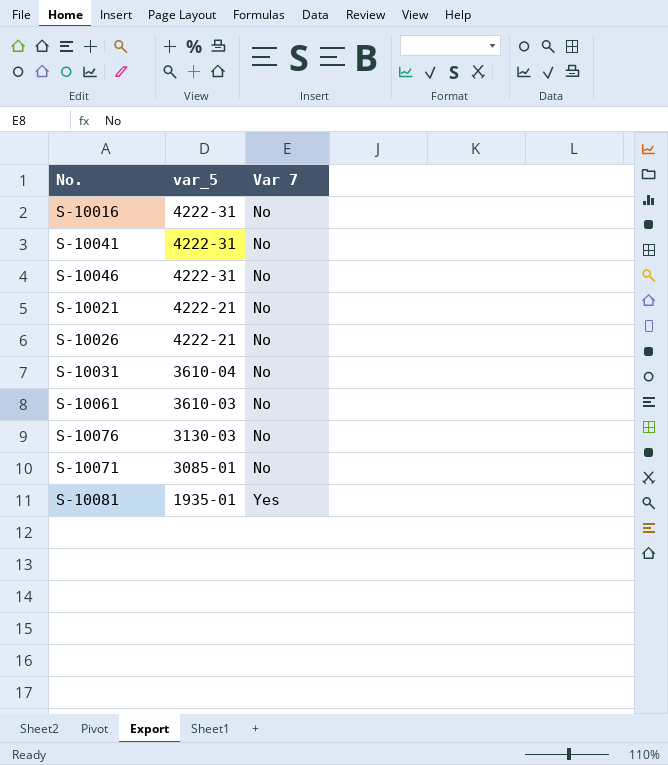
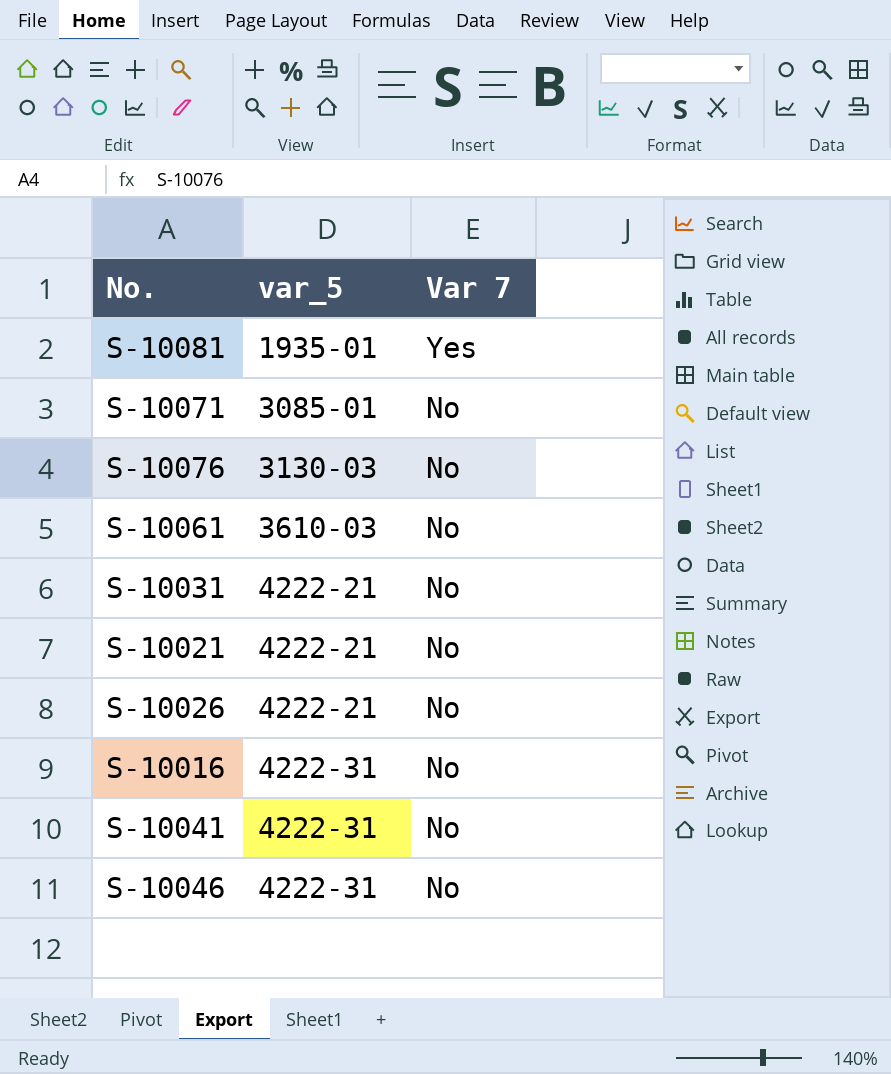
row order: var_5 descending -> var_5 ascending
S-10031 | var_5: 3610-04 -> 4222-21

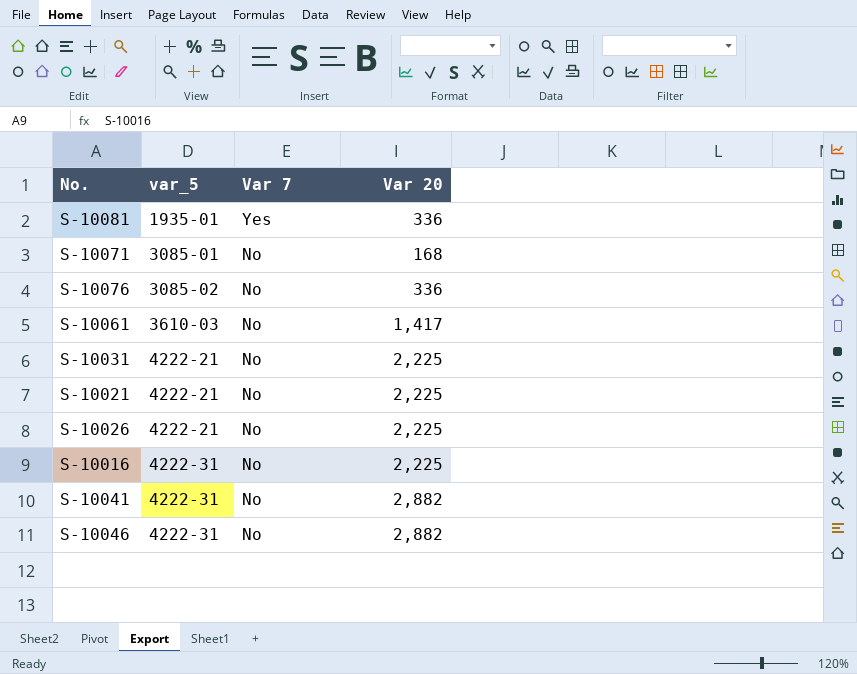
column Var 20 | position: none -> 4
S-10076 | var_5: 3130-03 -> 3085-02

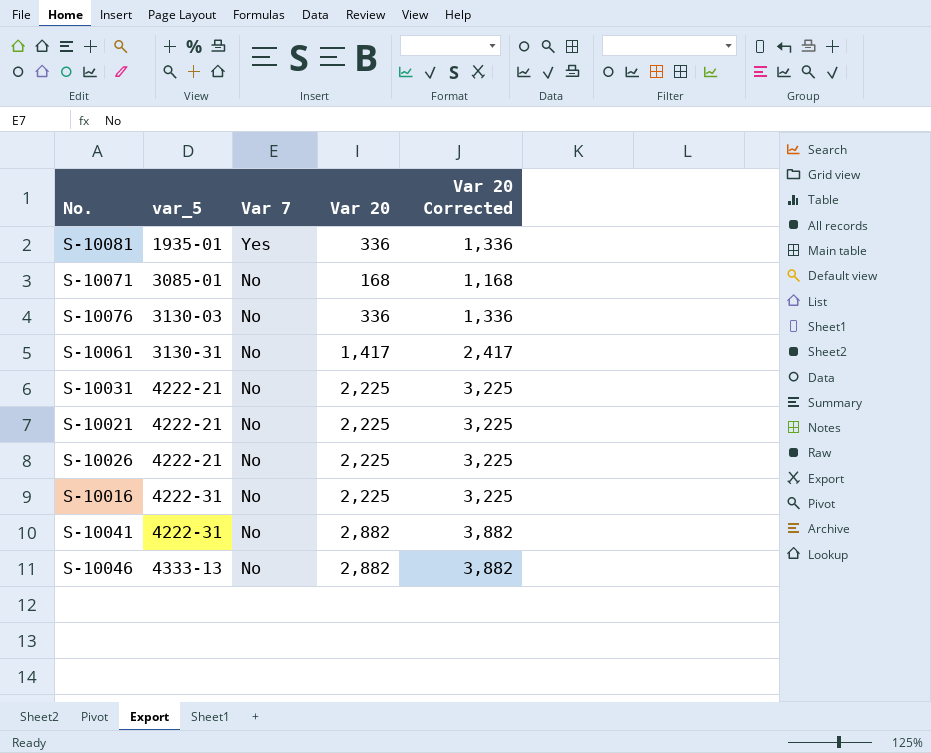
column Var 20 Corrected | formula: none -> [Var 20] + 1000
S-10076 | var_5: 3085-02 -> 3130-03
S-10061 | var_5: 3610-03 -> 3130-31
S-10046 | var_5: 4222-31 -> 4333-13

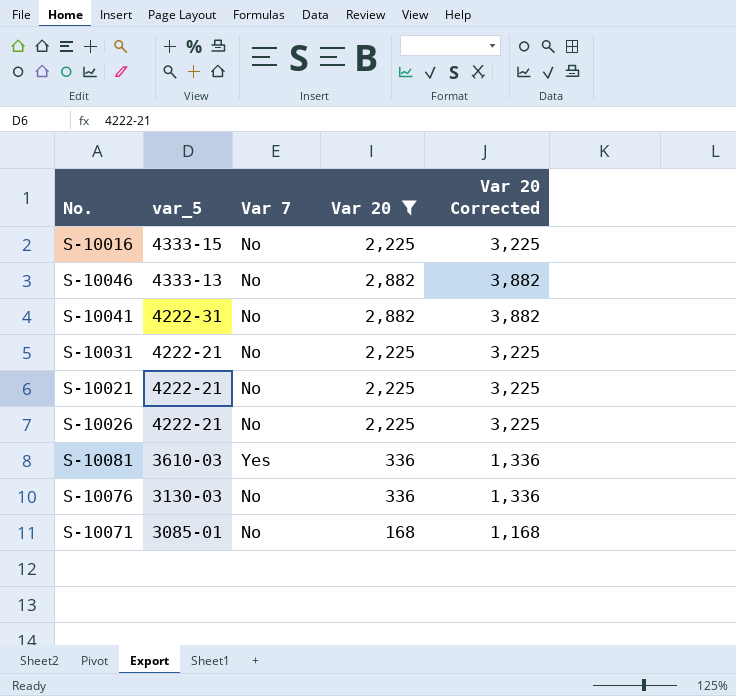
filter: none -> Var 20 != 1,417
row order: var_5 ascending -> var_5 descending
S-10016 | var_5: 4222-31 -> 4333-15
S-10081 | var_5: 1935-01 -> 3610-03

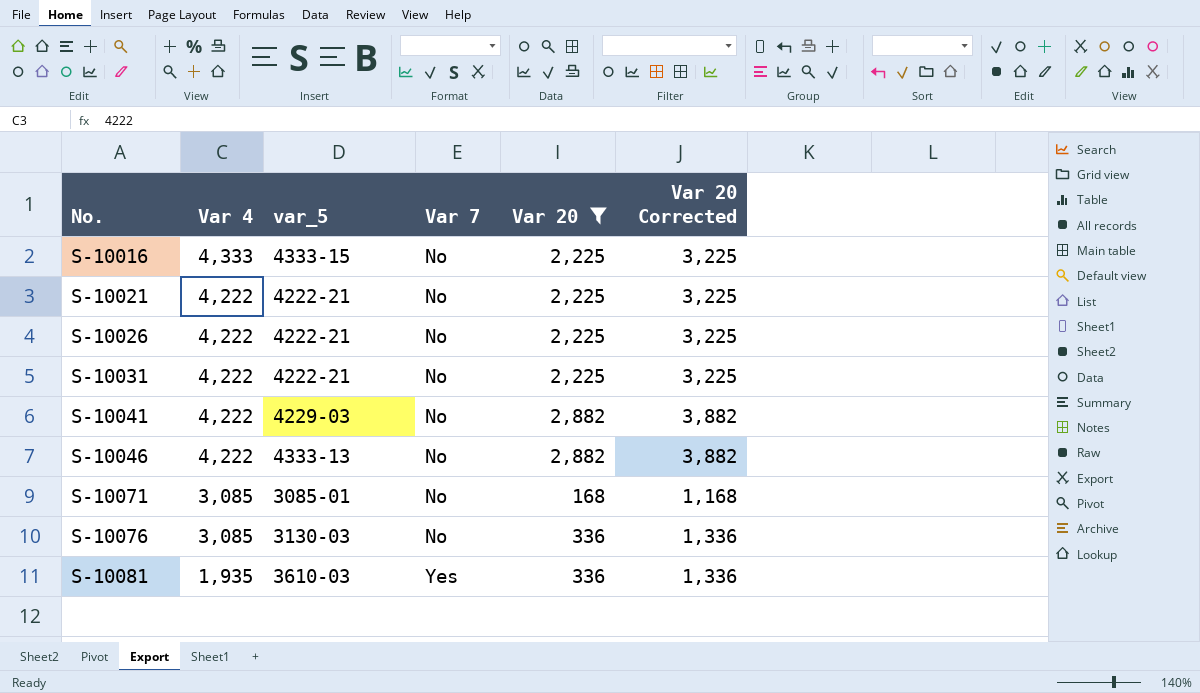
row order: var_5 descending -> No. ascending
column Var 4 | position: none -> 2
S-10041 | var_5: 4222-31 -> 4229-03

